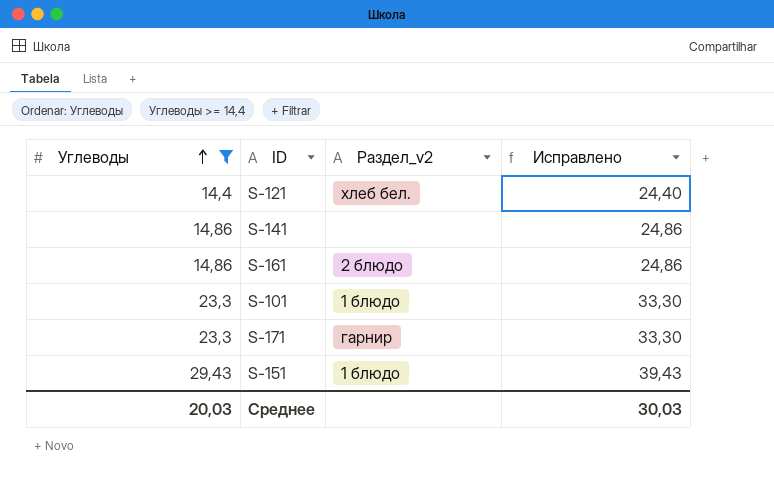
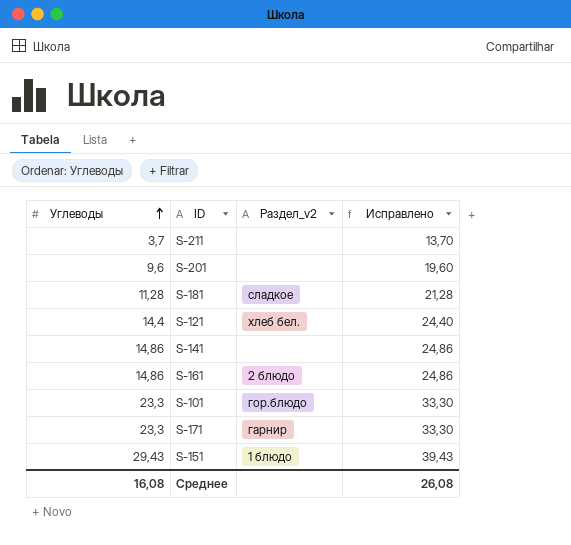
filter: Углеводы >= 14,4 -> none
S-101 | Раздел_v2: 1 блюдо -> гор.блюдо
Среднее | Углеводы: 20,03 -> 16,08
Среднее | Исправлено: 30,03 -> 26,08

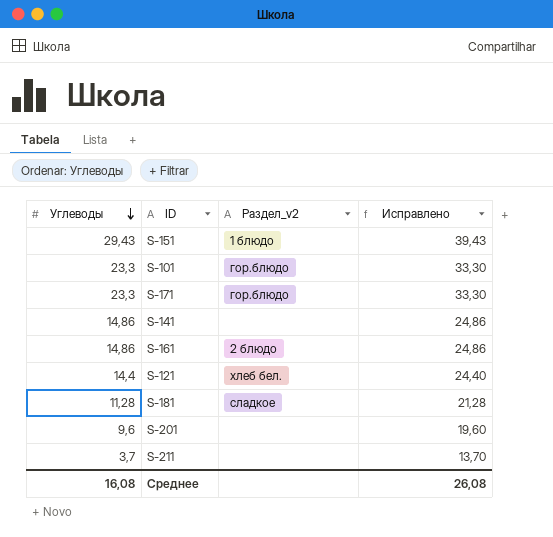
row order: Углеводы ascending -> Углеводы descending
S-171 | Раздел_v2: гарнир -> гор.блюдо

